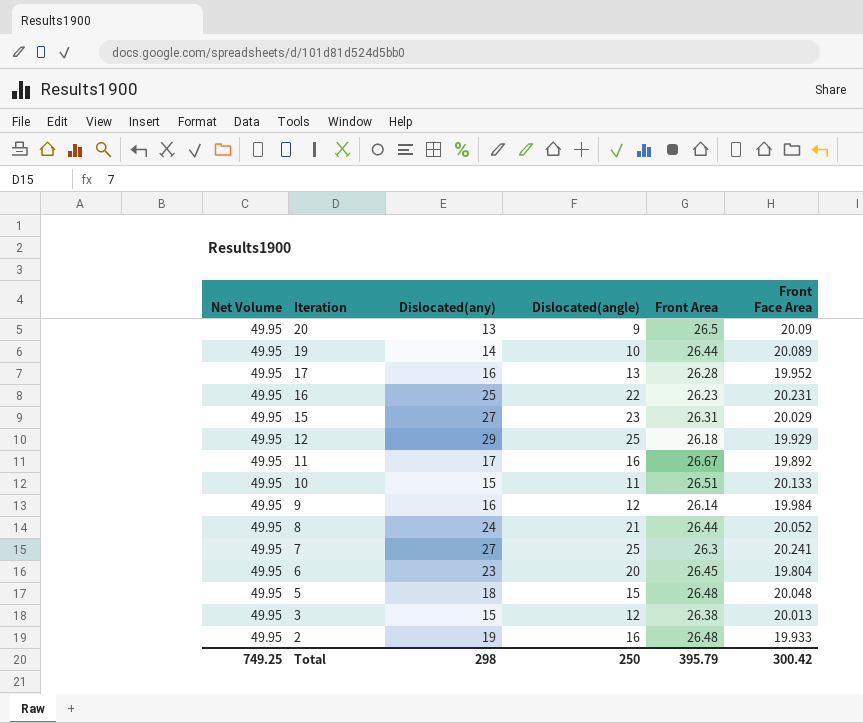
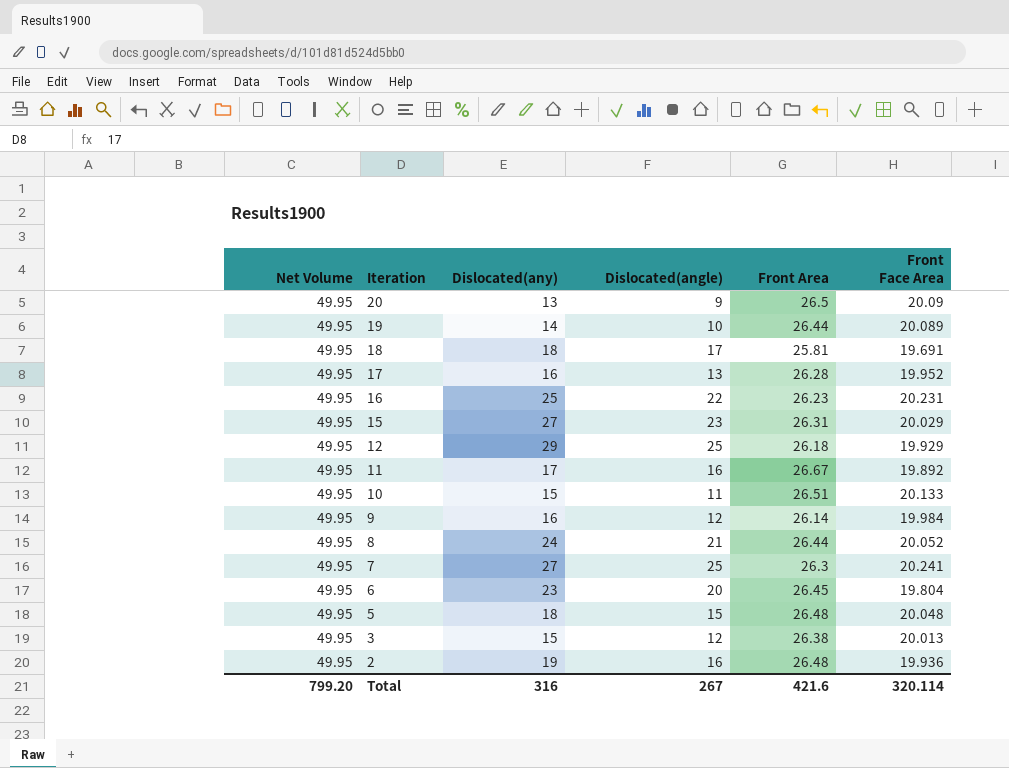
row 18: none -> 49.95 | 18 | 17 | 25.81 | 19.691
2 | Front Face Area: 19.933 -> 19.936
Total | Net Volume: 749.25 -> 799.20
Total | Dislocated(any): 298 -> 316
Total | Dislocated(angle): 250 -> 267
Total | Front Area: 395.79 -> 421.6
Total | Front Face Area: 300.42 -> 320.114

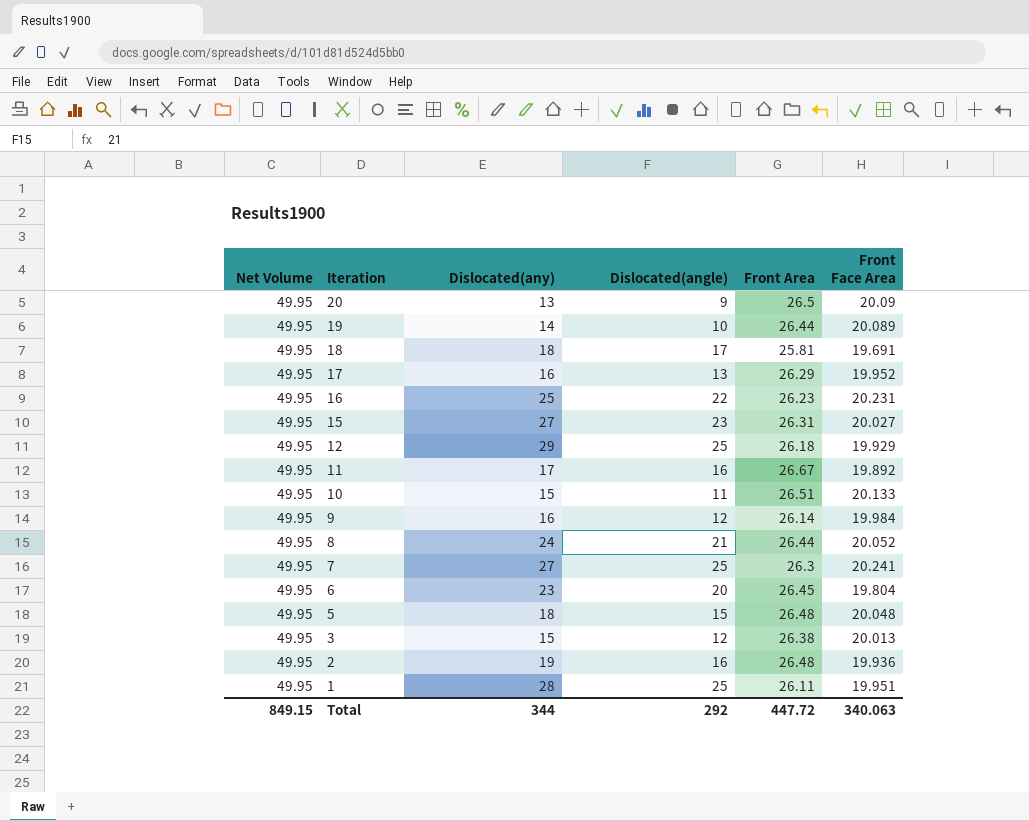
17 | Front Area: 26.28 -> 26.29
15 | Front Face Area: 20.029 -> 20.027
row 1: none -> 49.95 | 28 | 25 | 26.11 | 19.951
Total | Net Volume: 799.20 -> 849.15
Total | Dislocated(any): 316 -> 344
Total | Dislocated(angle): 267 -> 292
Total | Front Area: 421.6 -> 447.72
Total | Front Face Area: 320.114 -> 340.063

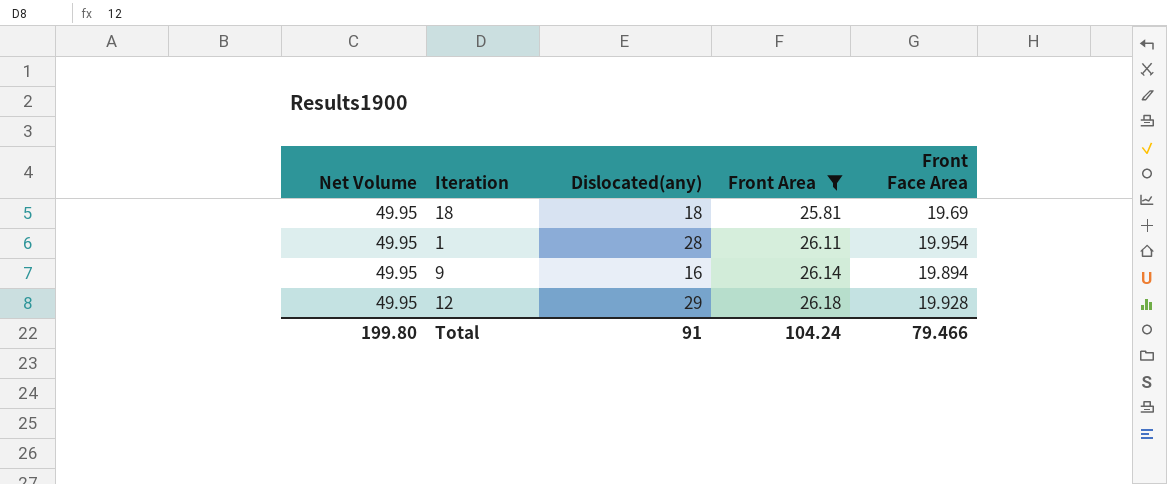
filter: none -> Front Area <= 26.18
row order: Iteration descending -> Front Area ascending
column Dislocated(angle) | position: 4 -> none
18 | Front Face Area: 19.691 -> 19.69
1 | Front Face Area: 19.951 -> 19.954
9 | Front Face Area: 19.984 -> 19.894
12 | Front Face Area: 19.929 -> 19.928
Total | Net Volume: 849.15 -> 199.80
Total | Dislocated(any): 344 -> 91
Total | Front Area: 447.72 -> 104.24
Total | Front Face Area: 340.063 -> 79.466

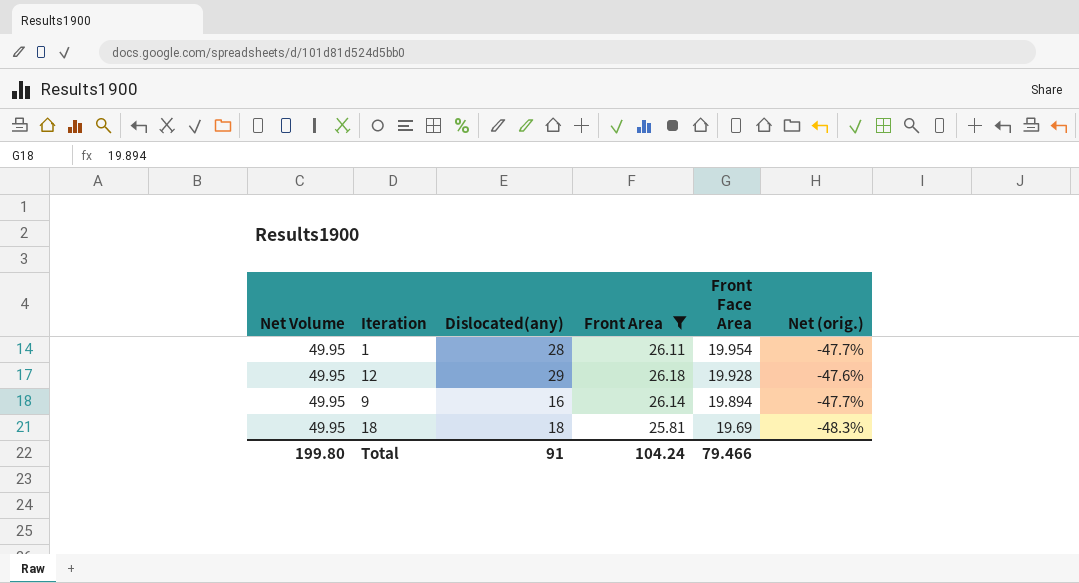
row order: Front Area ascending -> Front Face Area descending
column Net (orig.) | formula: none -> ([Front Area] - [Net Volume]) / [Net Volume]

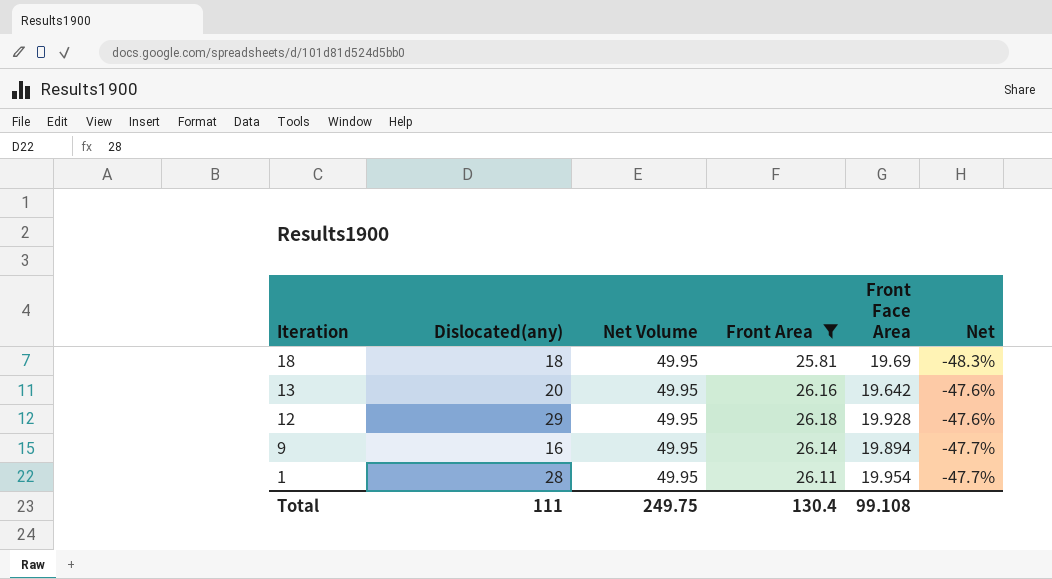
row order: Front Face Area descending -> Iteration descending
column Net Volume | position: 1 -> 3
column name: Net (orig.) -> Net
row 13: none -> 20 | 49.95 | 26.16 | 19.642 | -47.6%
Total | Dislocated(any): 91 -> 111
Total | Net Volume: 199.80 -> 249.75
Total | Front Area: 104.24 -> 130.4
Total | Front Face Area: 79.466 -> 99.108

